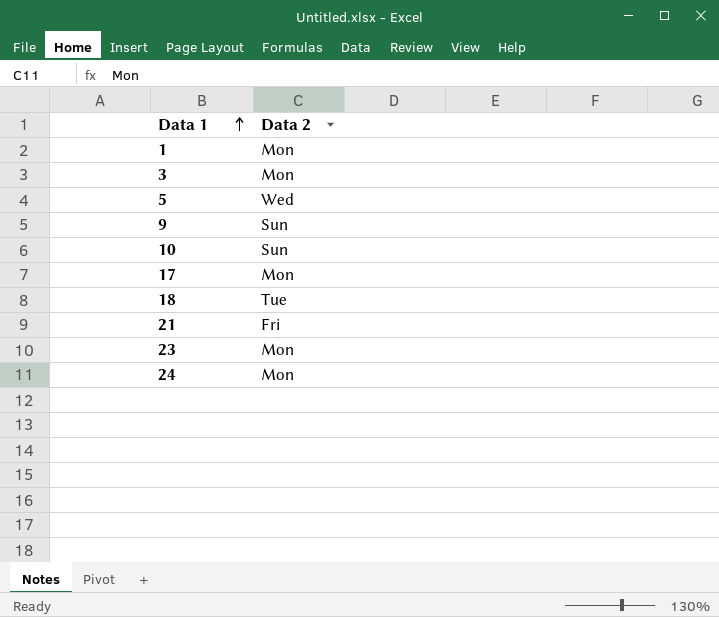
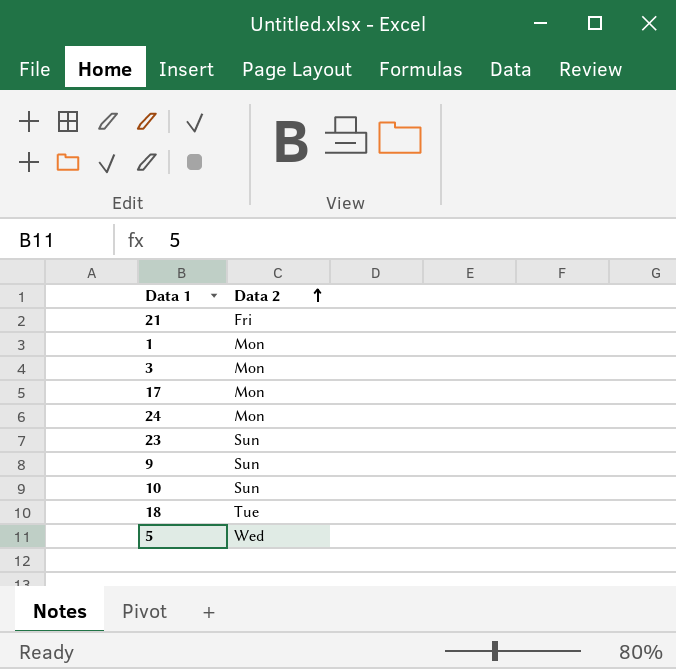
row order: Data 1 ascending -> Data 2 ascending
23 | Data 2: Mon -> Sun

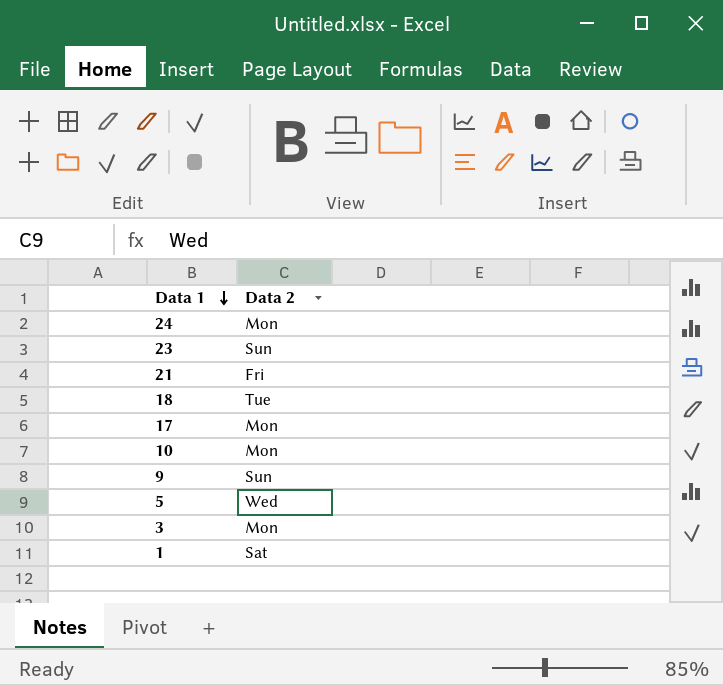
row order: Data 2 ascending -> Data 1 descending
10 | Data 2: Sun -> Mon
1 | Data 2: Mon -> Sat

